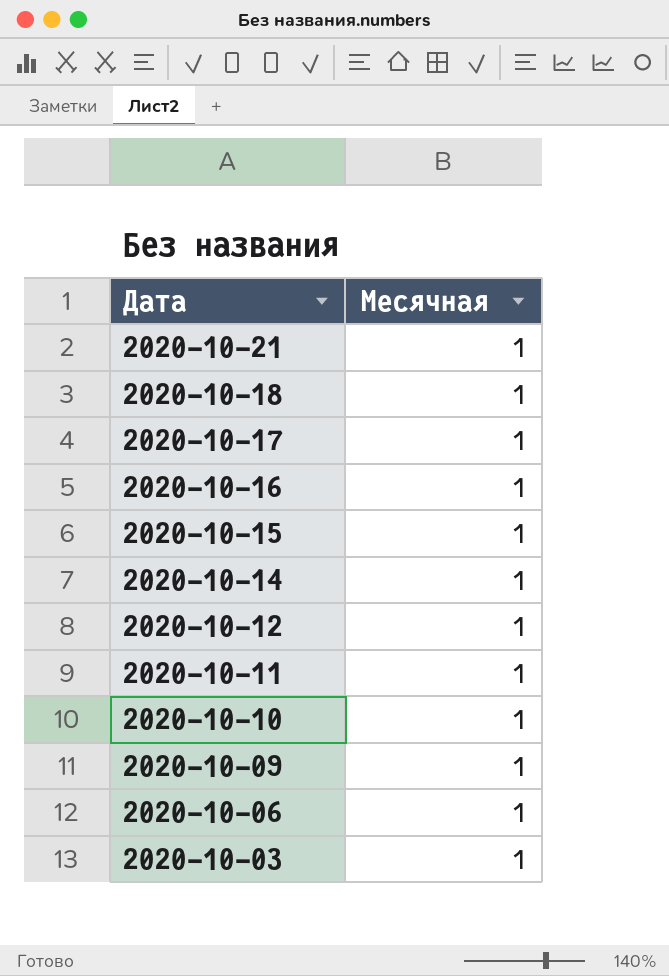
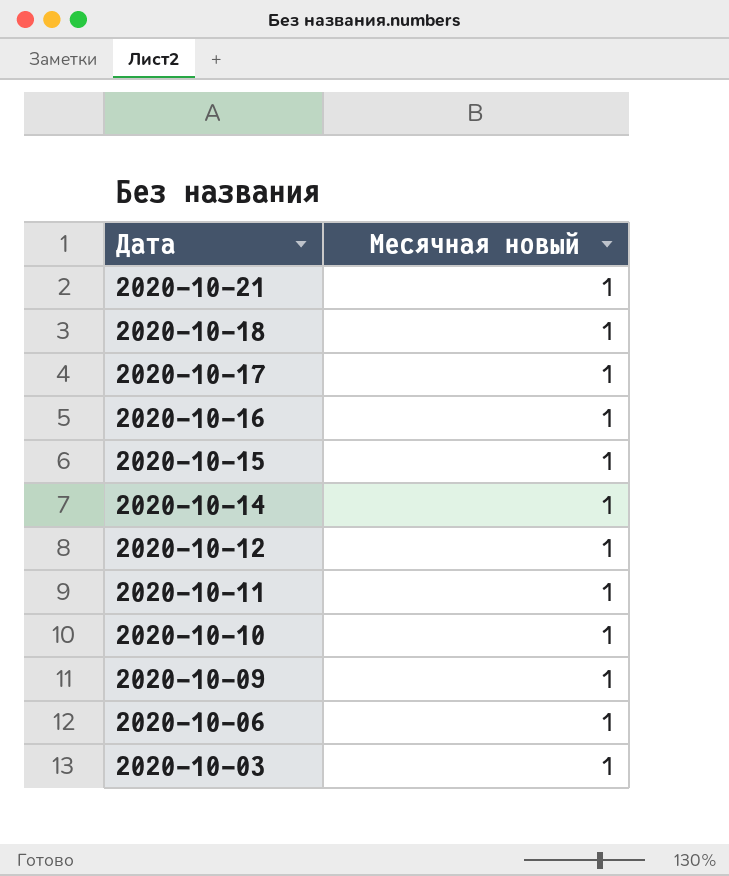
column name: Месячная -> Месячная новый

